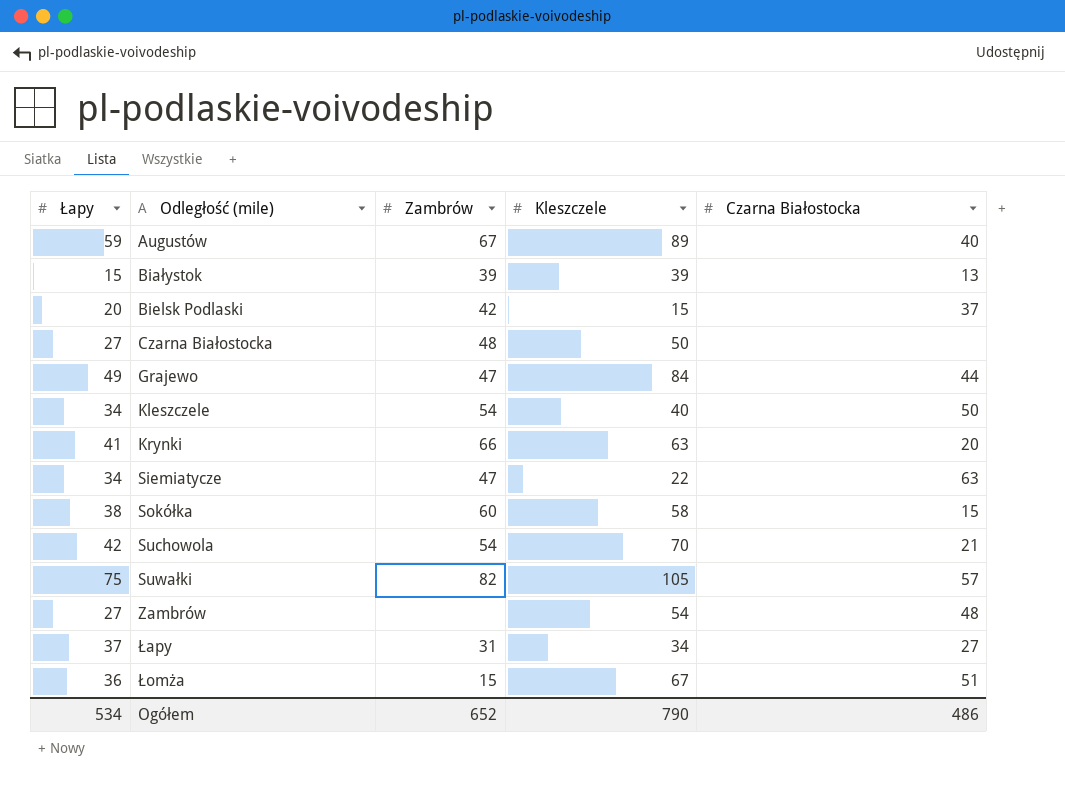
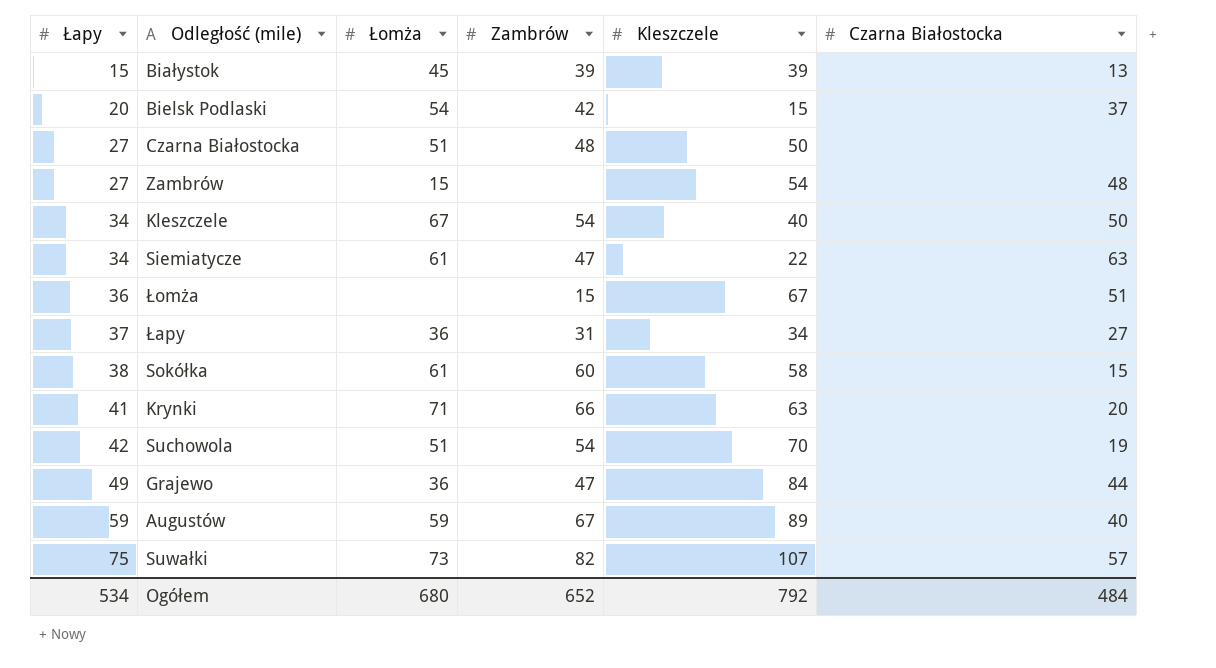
row order: Odległość (mile) ascending -> Łapy ascending
column Łomża | position: none -> 3
Suchowola | Czarna Białostocka: 21 -> 19
Suwałki | Kleszczele: 105 -> 107
Ogółem | Kleszczele: 790 -> 792
Ogółem | Czarna Białostocka: 486 -> 484

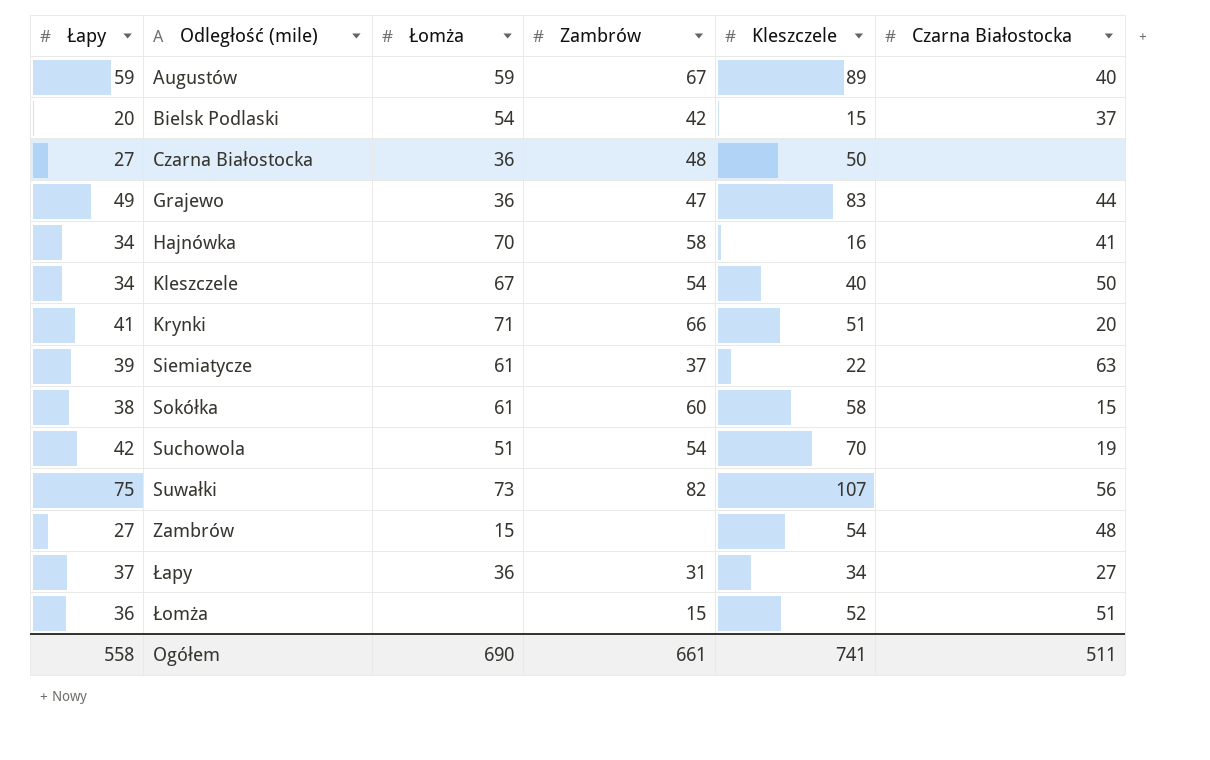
row order: Łapy ascending -> Odległość (mile) ascending
row Białystok: 15 | 45 | 39 | 39 | 13 -> none
Czarna Białostocka | Łomża: 51 -> 36
Grajewo | Kleszczele: 84 -> 83
row Hajnówka: none -> 34 | 70 | 58 | 16 | 41
Krynki | Kleszczele: 63 -> 51
Siemiatycze | Łapy: 34 -> 39
Siemiatycze | Zambrów: 47 -> 37
Suwałki | Czarna Białostocka: 57 -> 56
Łomża | Kleszczele: 67 -> 52
Ogółem | Łapy: 534 -> 558
Ogółem | Łomża: 680 -> 690
Ogółem | Zambrów: 652 -> 661
Ogółem | Kleszczele: 792 -> 741
Ogółem | Czarna Białostocka: 484 -> 511

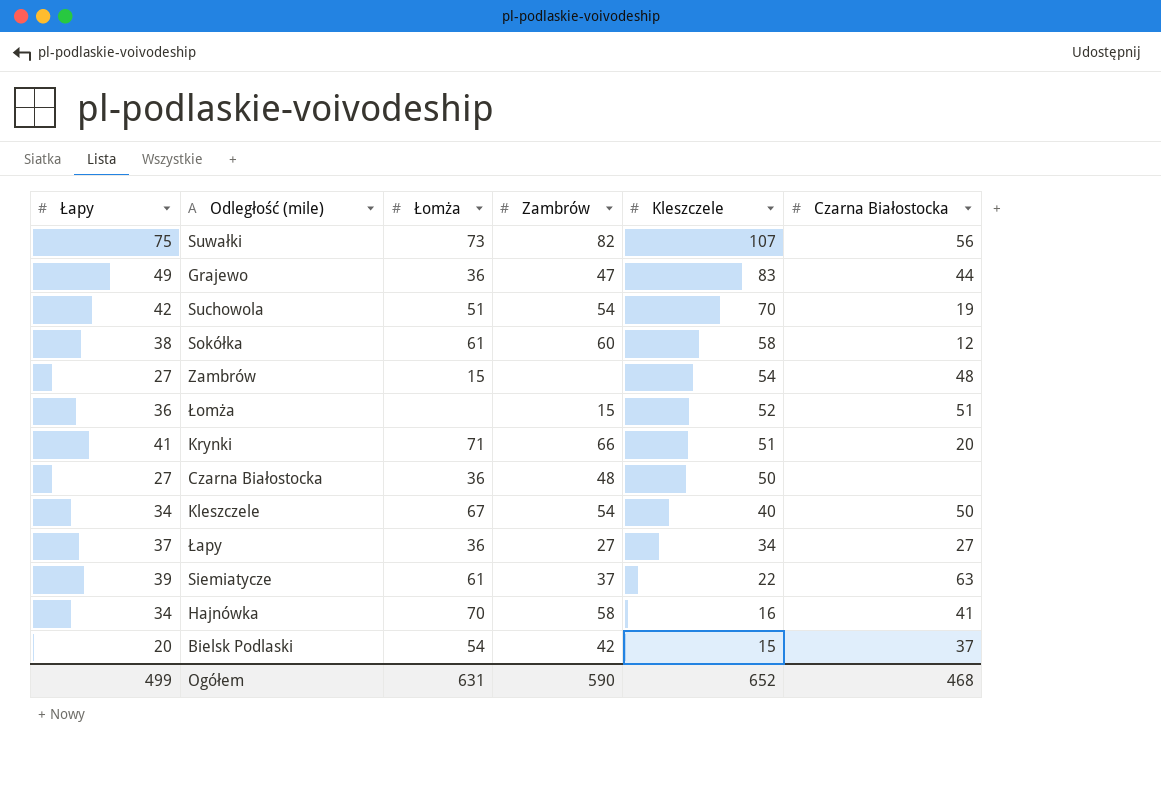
row order: Odległość (mile) ascending -> Kleszczele descending
row Augustów: 59 | 59 | 67 | 89 | 40 -> none
Sokółka | Czarna Białostocka: 15 -> 12
Łapy | Zambrów: 31 -> 27
Ogółem | Łapy: 558 -> 499
Ogółem | Łomża: 690 -> 631
Ogółem | Zambrów: 661 -> 590
Ogółem | Kleszczele: 741 -> 652
Ogółem | Czarna Białostocka: 511 -> 468

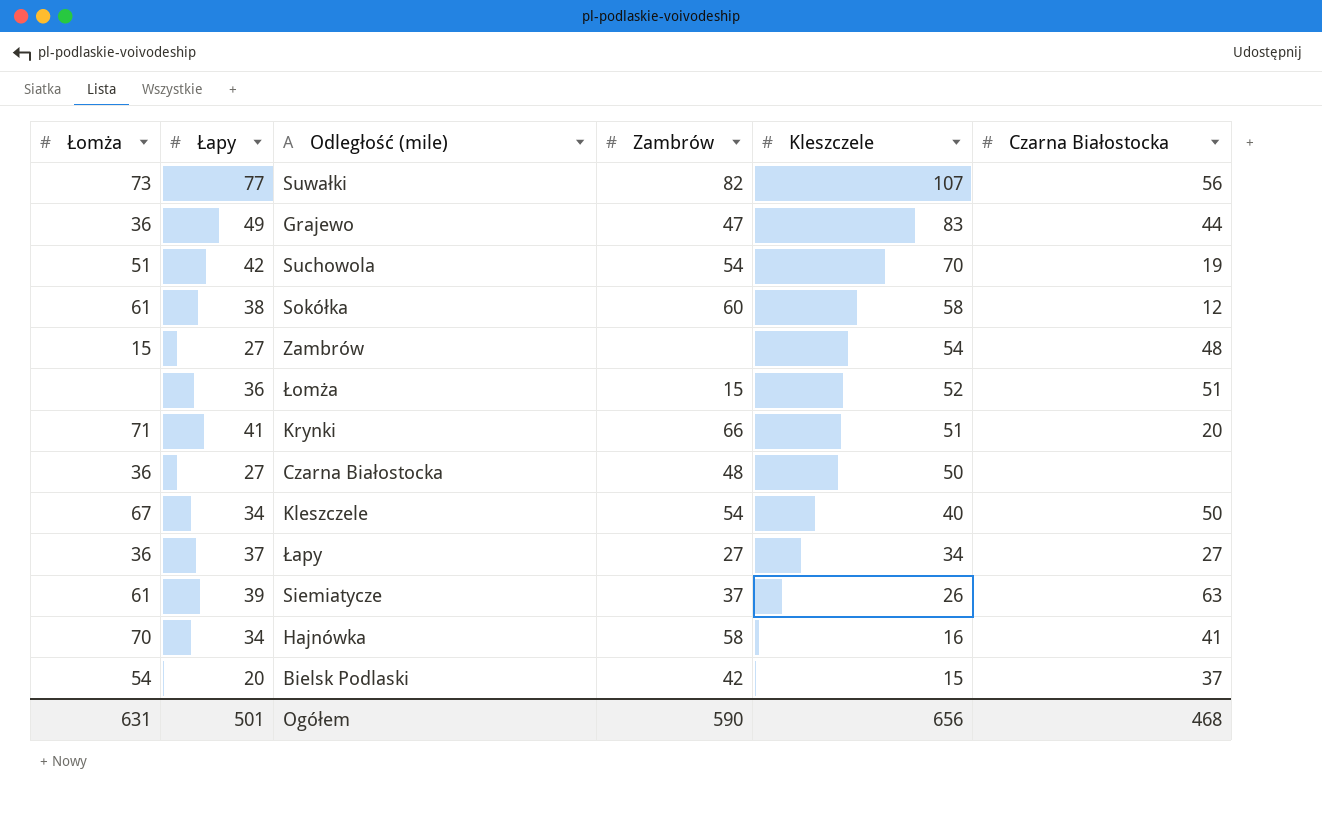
column Łomża | position: 3 -> 1
Suwałki | Łapy: 75 -> 77
Siemiatycze | Kleszczele: 22 -> 26
Ogółem | Łapy: 499 -> 501
Ogółem | Kleszczele: 652 -> 656

